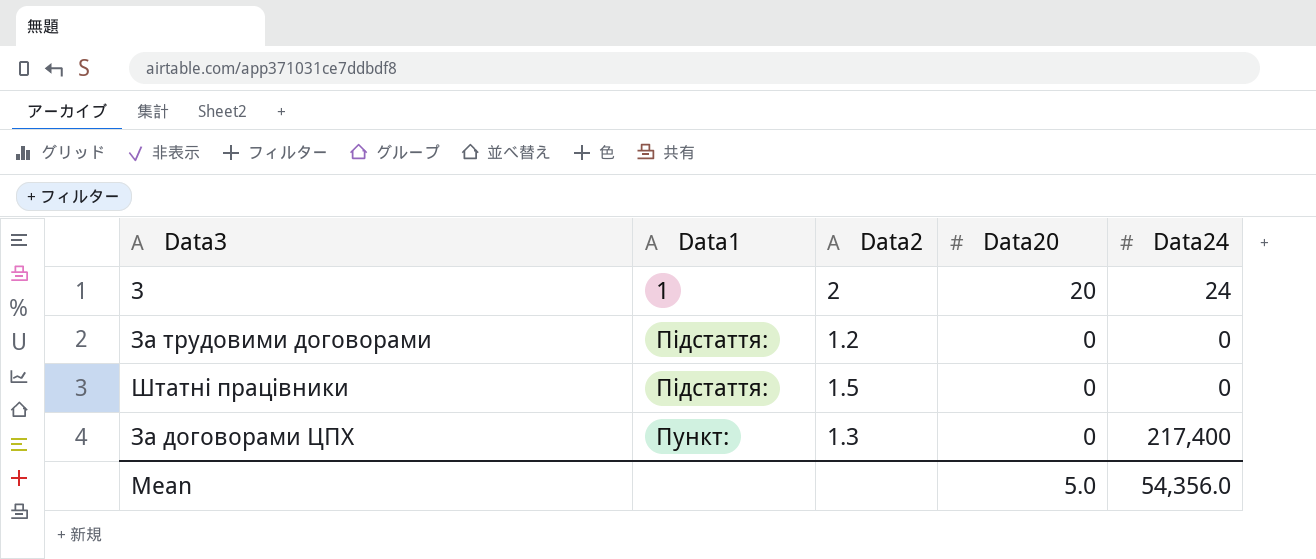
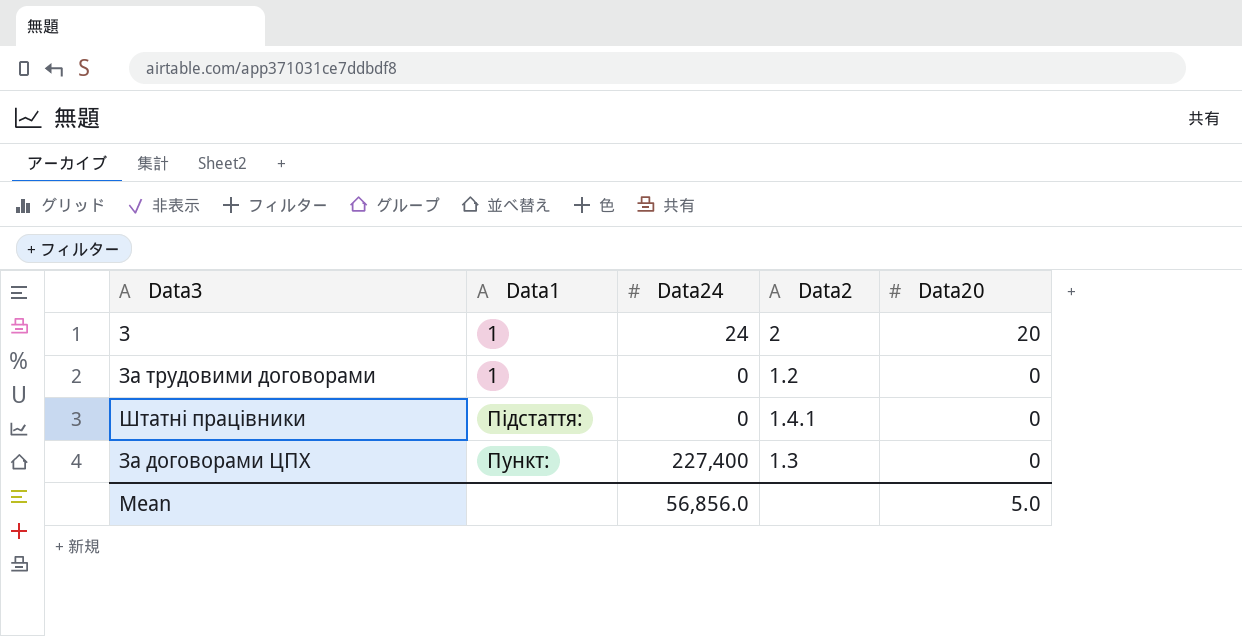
column Data24 | position: 5 -> 3
За трудовими договорами | Data1: Підстаття: -> 1
Штатні працівники | Data2: 1.5 -> 1.4.1
За договорами ЦПХ | Data24: 217,400 -> 227,400
Mean | Data24: 54,356.0 -> 56,856.0

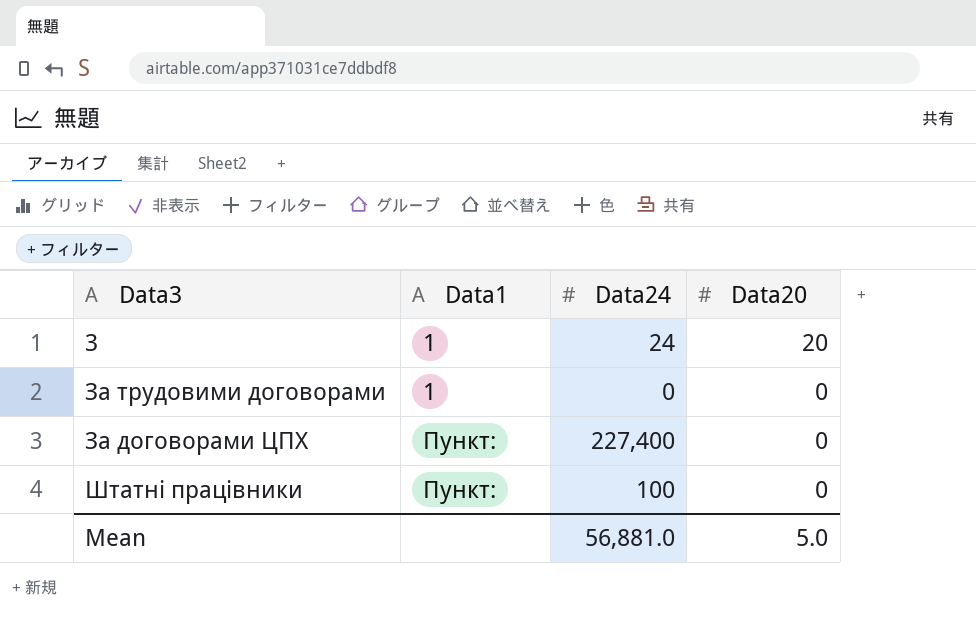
row order: Data20 descending -> Data1 ascending
column Data2 | position: 4 -> none
Штатні працівники | Data1: Підстаття: -> Пункт:
Штатні працівники | Data24: 0 -> 100
Mean | Data24: 56,856.0 -> 56,881.0

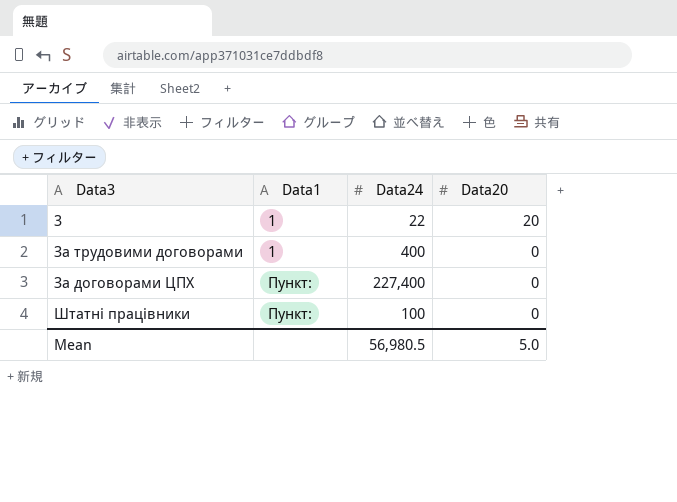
3 | Data24: 24 -> 22
За трудовими договорами | Data24: 0 -> 400
Mean | Data24: 56,881.0 -> 56,980.5

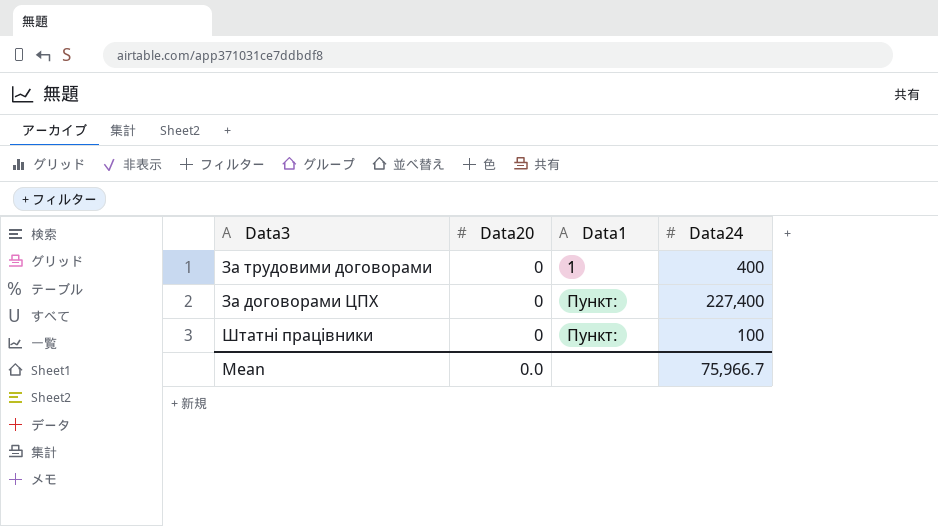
column Data20 | position: 4 -> 2
row 3: 1 | 22 | 20 -> none
Mean | Data20: 5.0 -> 0.0
Mean | Data24: 56,980.5 -> 75,966.7

